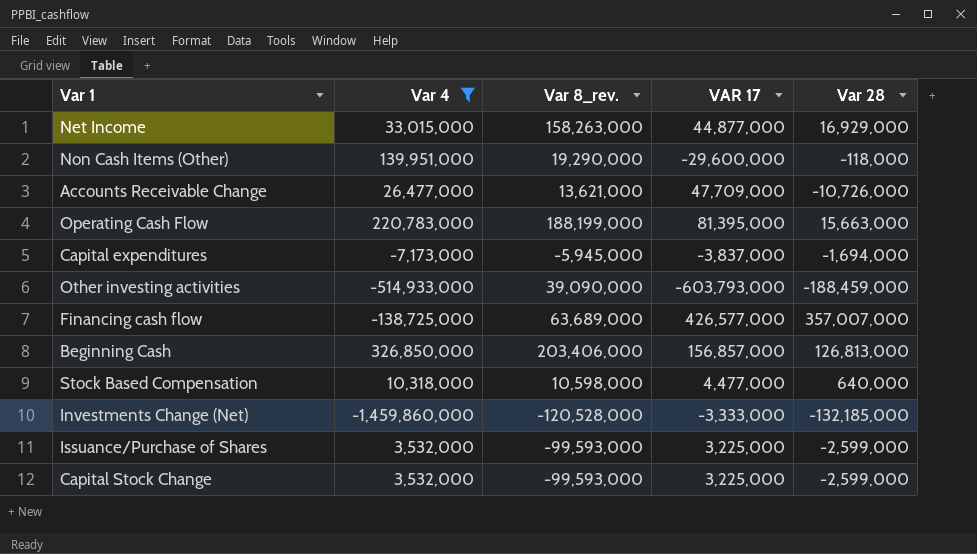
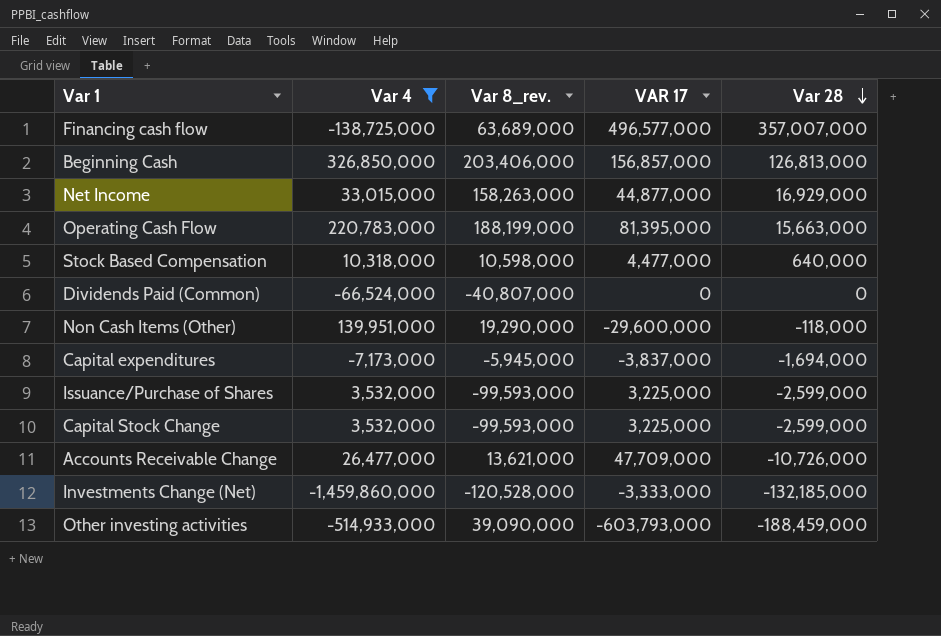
row order: none -> Var 28 descending
Financing cash flow | VAR 17: 426,577,000 -> 496,577,000
row Dividends Paid (Common): none -> -66,524,000 | -40,807,000 | 0 | 0

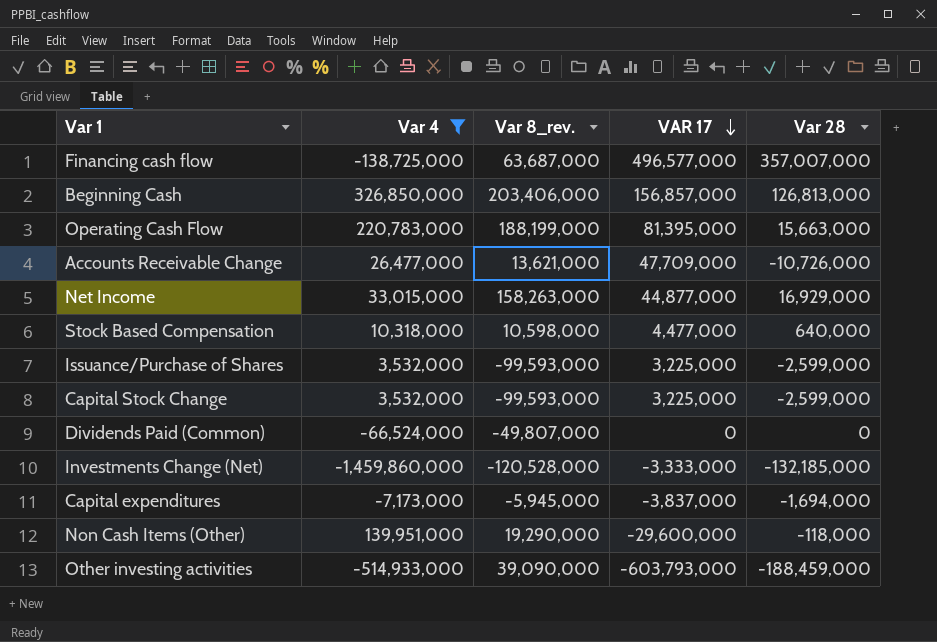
row order: Var 28 descending -> VAR 17 descending
Financing cash flow | Var 8_rev.: 63,689,000 -> 63,687,000
Dividends Paid (Common) | Var 8_rev.: -40,807,000 -> -49,807,000

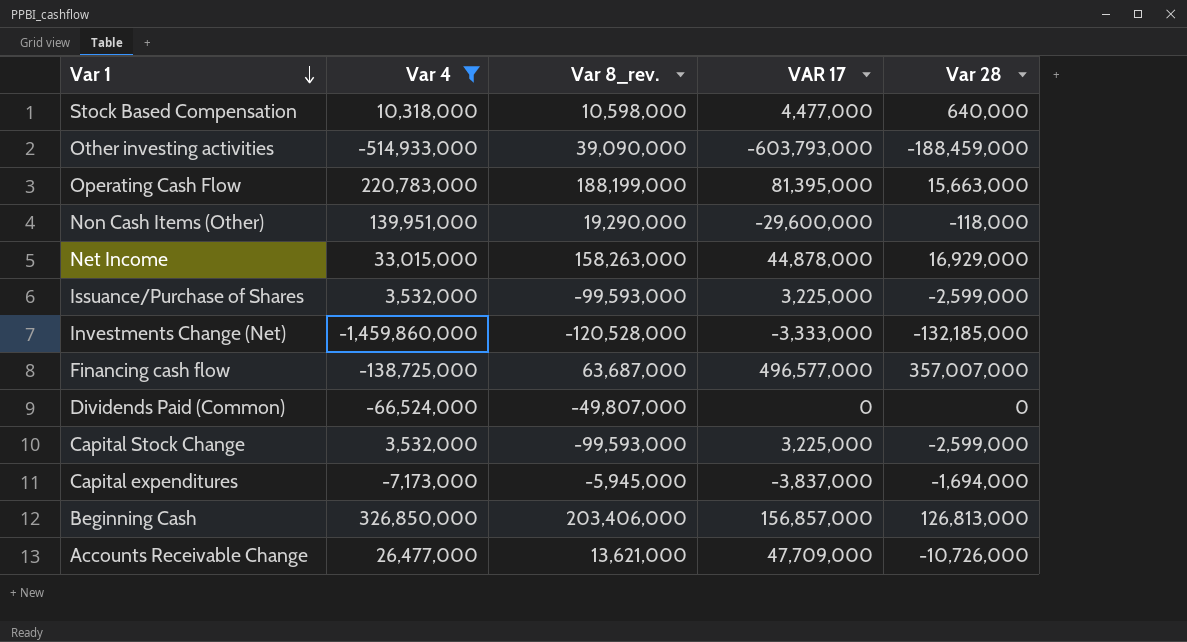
row order: VAR 17 descending -> Var 1 descending
Net Income | VAR 17: 44,877,000 -> 44,878,000

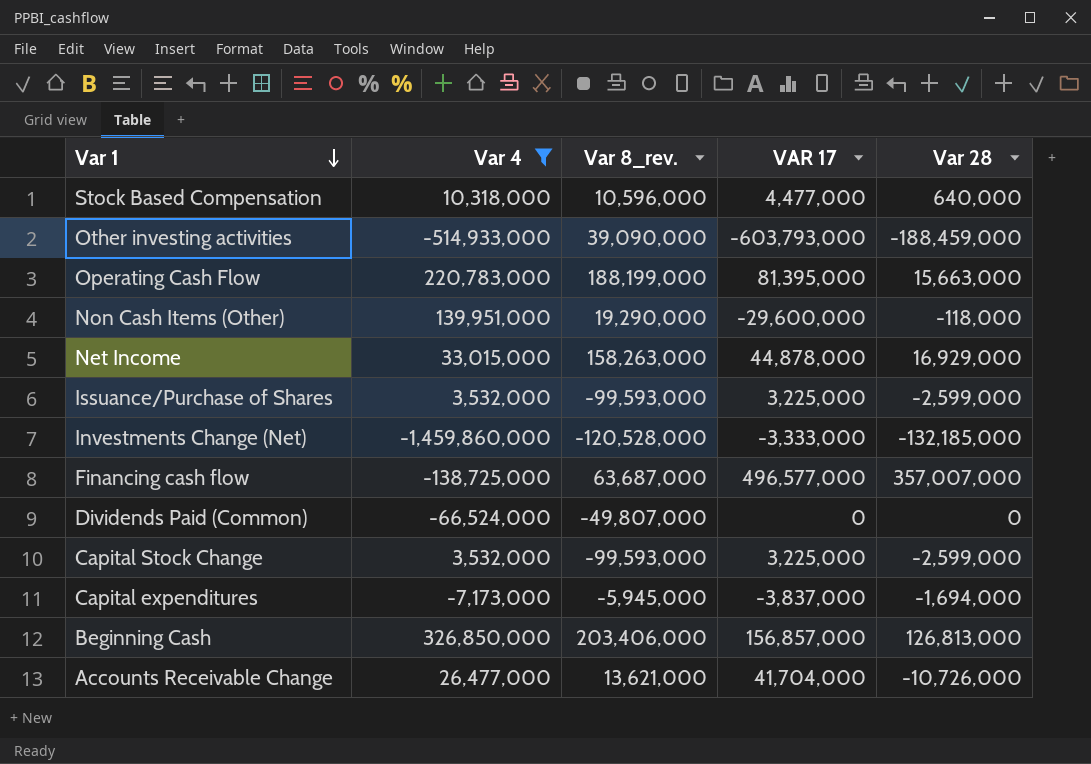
Stock Based Compensation | Var 8_rev.: 10,598,000 -> 10,596,000
Accounts Receivable Change | VAR 17: 47,709,000 -> 41,704,000

